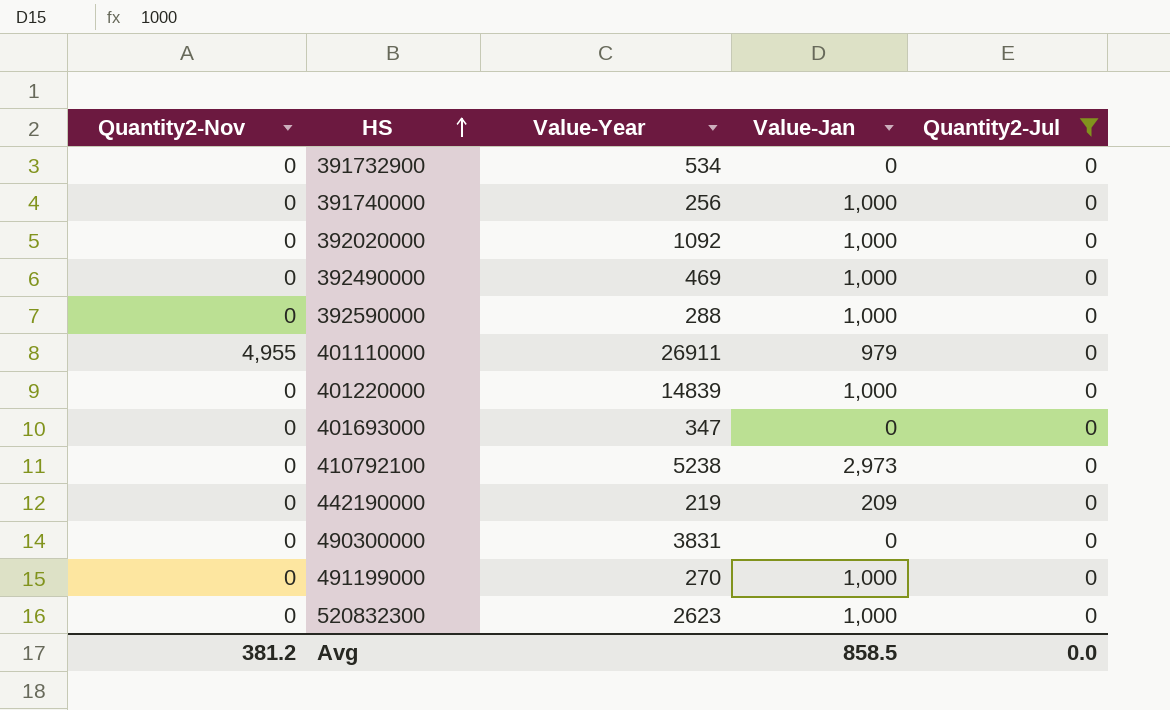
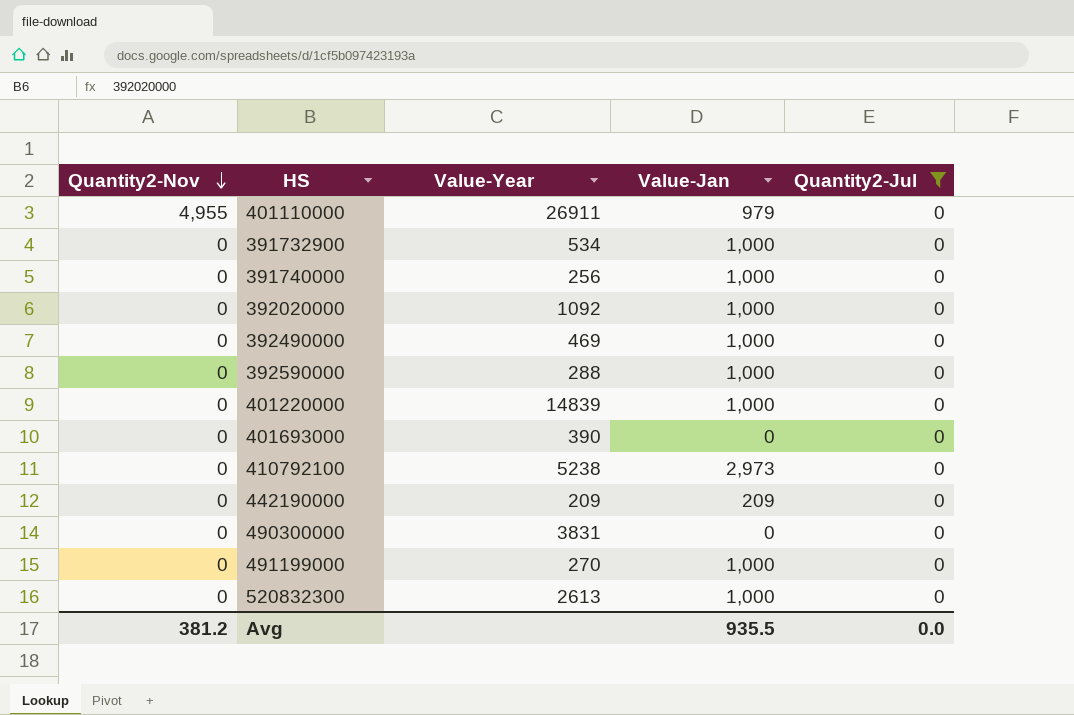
row order: HS ascending -> Quantity2-Nov descending
391732900 | Value-Jan: 0 -> 1,000
401693000 | Value-Year: 347 -> 390
442190000 | Value-Year: 219 -> 209
520832300 | Value-Year: 2623 -> 2613
Avg | Value-Jan: 858.5 -> 935.5

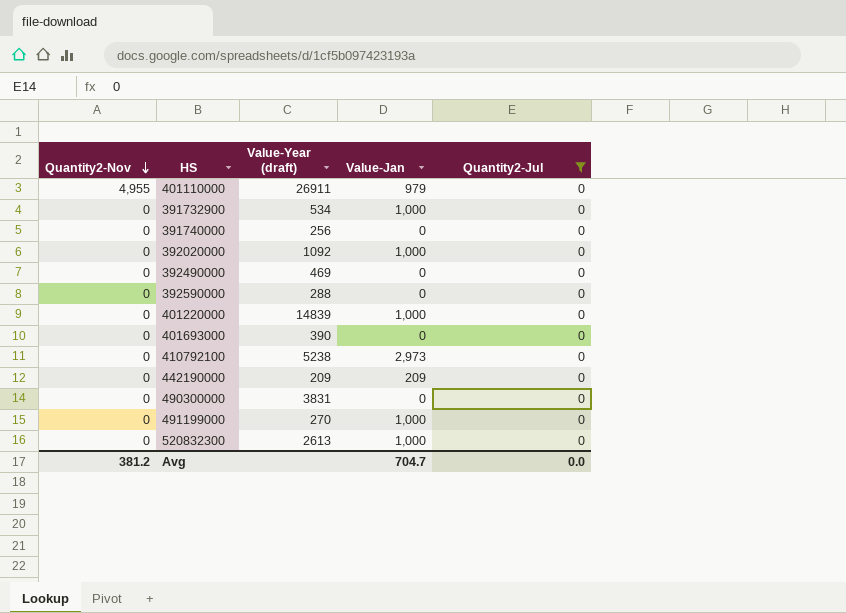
column name: Value-Year -> Value-Year (draft)
391740000 | Value-Jan: 1,000 -> 0
392490000 | Value-Jan: 1,000 -> 0
392590000 | Value-Jan: 1,000 -> 0
Avg | Value-Jan: 935.5 -> 704.7

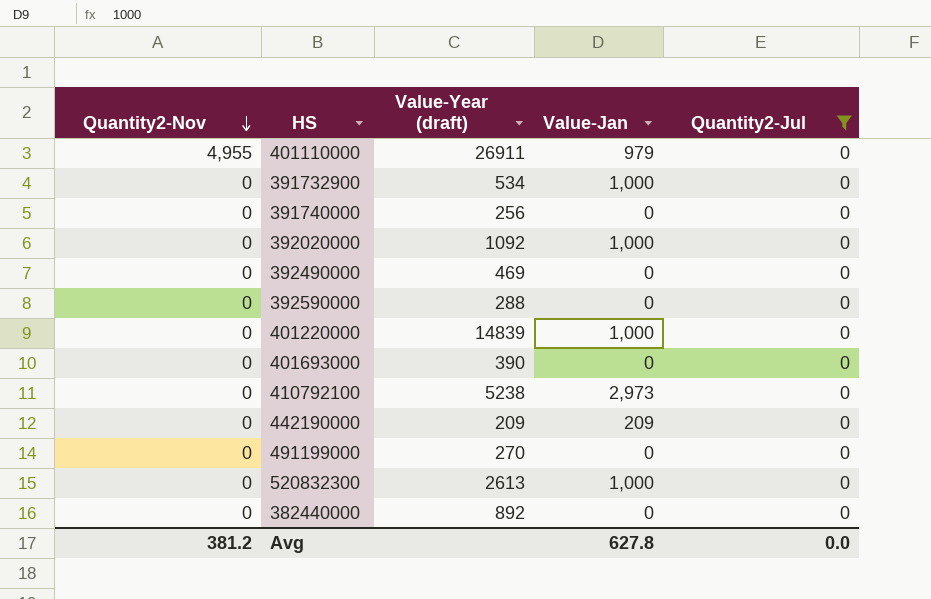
row 490300000: 0 | 3831 | 0 | 0 -> none
491199000 | Value-Jan: 1,000 -> 0
row 382440000: none -> 0 | 892 | 0 | 0
Avg | Value-Jan: 704.7 -> 627.8

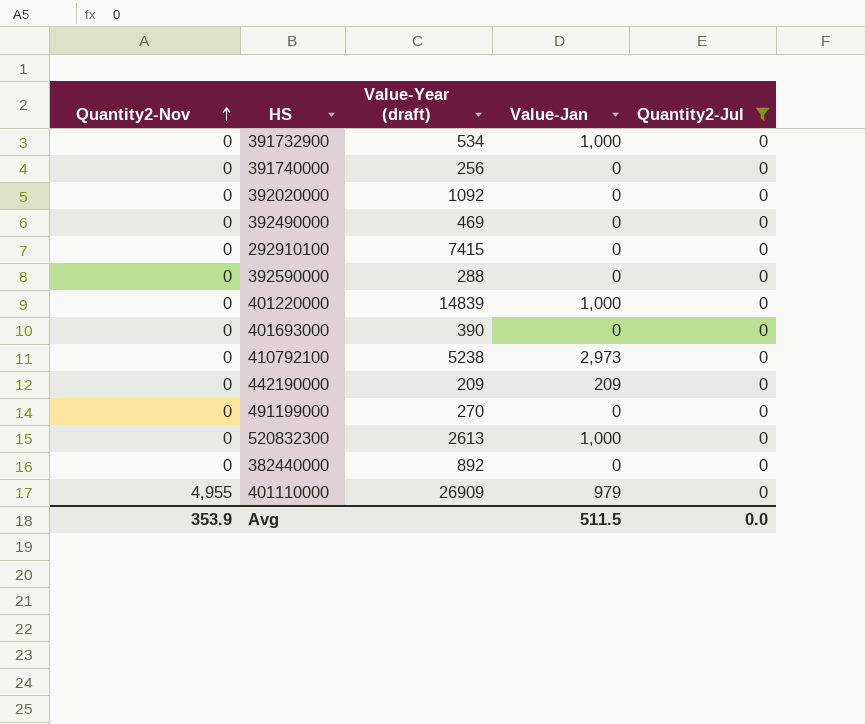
row order: Quantity2-Nov descending -> Quantity2-Nov ascending
392020000 | Value-Jan: 1,000 -> 0
row 292910100: none -> 0 | 7415 | 0 | 0
401110000 | Value-Year (draft): 26911 -> 26909
Avg | Quantity2-Nov: 381.2 -> 353.9
Avg | Value-Jan: 627.8 -> 511.5

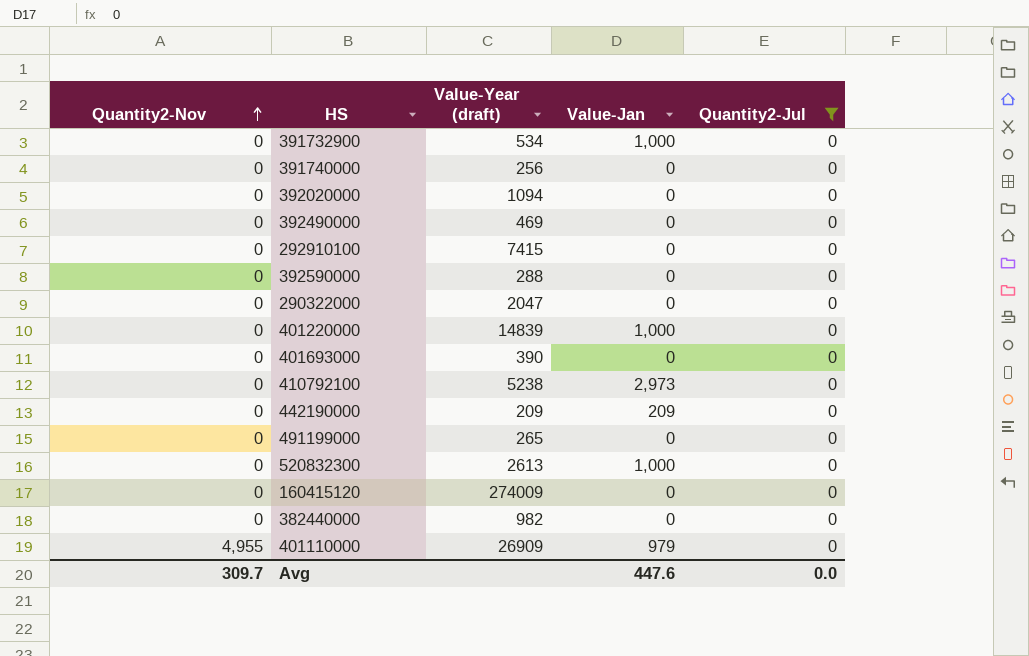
392020000 | Value-Year (draft): 1092 -> 1094
row 290322000: none -> 0 | 2047 | 0 | 0
491199000 | Value-Year (draft): 270 -> 265
row 160415120: none -> 0 | 274009 | 0 | 0
382440000 | Value-Year (draft): 892 -> 982
Avg | Quantity2-Nov: 353.9 -> 309.7
Avg | Value-Jan: 511.5 -> 447.6

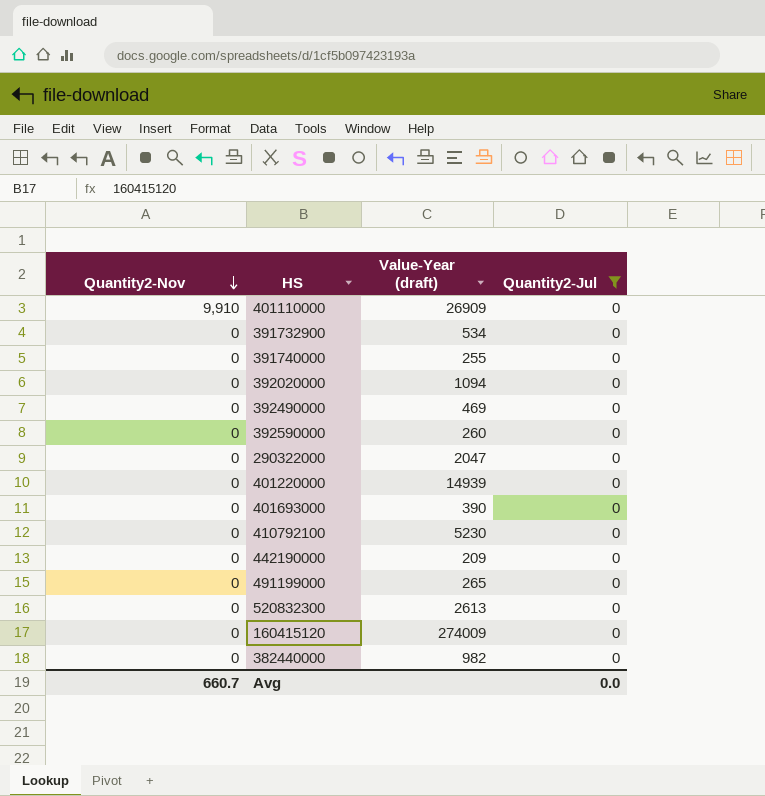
row order: Quantity2-Nov ascending -> Quantity2-Nov descending
column Value-Jan | position: 4 -> none
row 292910100: 0 | 7415 | 0 | 0 -> none
401110000 | Quantity2-Nov: 4,955 -> 9,910
391740000 | Value-Year (draft): 256 -> 255
392590000 | Value-Year (draft): 288 -> 260
401220000 | Value-Year (draft): 14839 -> 14939
410792100 | Value-Year (draft): 5238 -> 5230
Avg | Quantity2-Nov: 309.7 -> 660.7

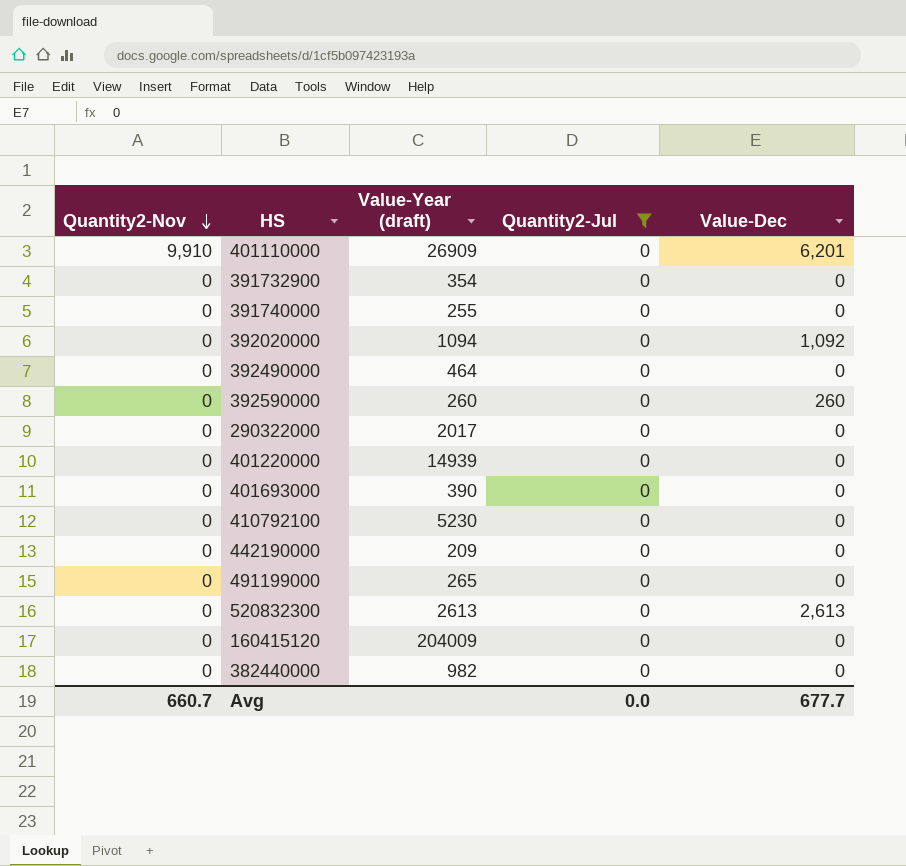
column Value-Dec | position: none -> 5
391732900 | Value-Year (draft): 534 -> 354
392490000 | Value-Year (draft): 469 -> 464
290322000 | Value-Year (draft): 2047 -> 2017
160415120 | Value-Year (draft): 274009 -> 204009

